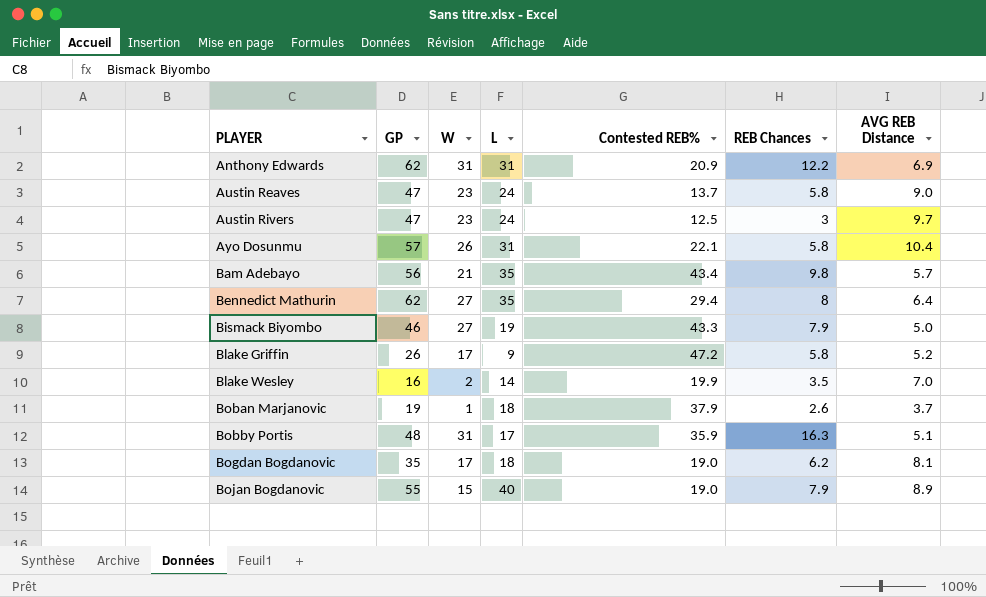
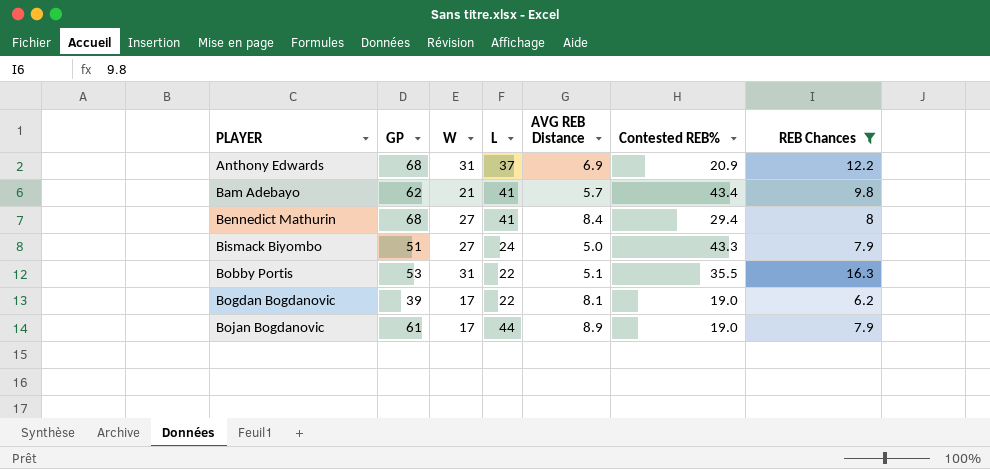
filter: none -> REB Chances >= 6.2
column AVG REB Distance | position: 7 -> 5
Anthony Edwards | GP: 62 -> 68
Anthony Edwards | L: 31 -> 37
Bam Adebayo | GP: 56 -> 62
Bam Adebayo | L: 35 -> 41
Bennedict Mathurin | GP: 62 -> 68
Bennedict Mathurin | L: 35 -> 41
Bennedict Mathurin | AVG REB Distance: 6.4 -> 8.4
Bismack Biyombo | GP: 46 -> 51
Bismack Biyombo | L: 19 -> 24
Bobby Portis | GP: 48 -> 53
Bobby Portis | L: 17 -> 22
Bobby Portis | Contested REB%: 35.9 -> 35.5
Bogdan Bogdanovic | GP: 35 -> 39
Bogdan Bogdanovic | L: 18 -> 22
Bojan Bogdanovic | GP: 55 -> 61
Bojan Bogdanovic | W: 15 -> 17
Bojan Bogdanovic | L: 40 -> 44

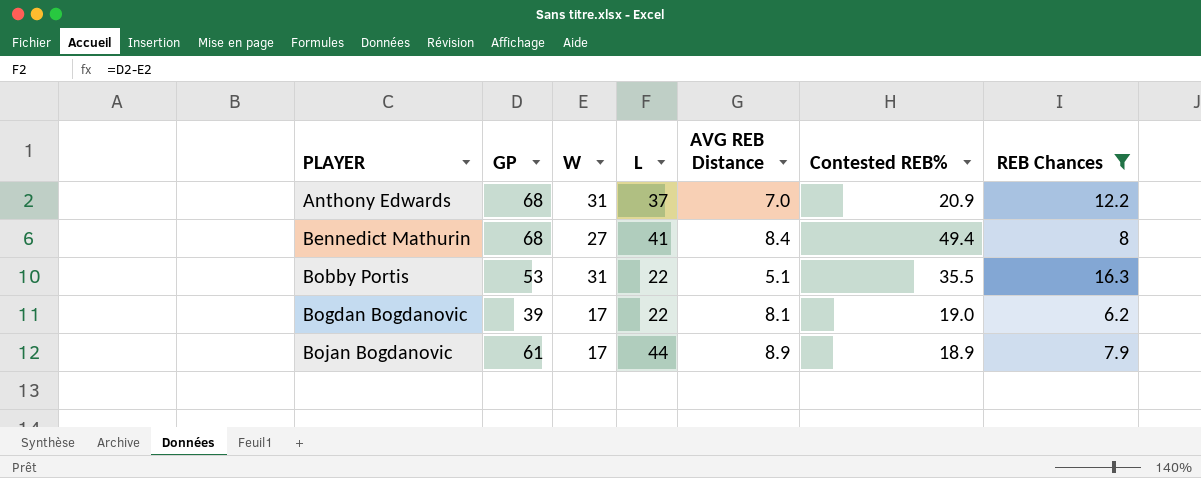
row Bam Adebayo: 62 | 21 | 41 | 5.7 | 43.4 | 9.8 -> none
row Bismack Biyombo: 51 | 27 | 24 | 5.0 | 43.3 | 7.9 -> none
Anthony Edwards | AVG REB Distance: 6.9 -> 7.0
Bennedict Mathurin | Contested REB%: 29.4 -> 49.4
Bojan Bogdanovic | Contested REB%: 19.0 -> 18.9

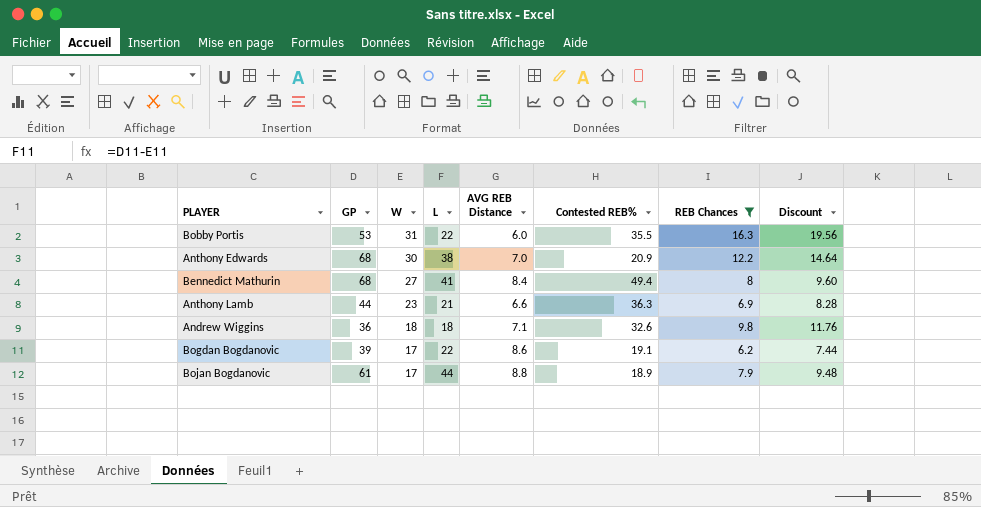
row order: PLAYER ascending -> W descending
column Discount | formula: none -> [REB Chances] * 1.2
Bobby Portis | AVG REB Distance: 5.1 -> 6.0
Anthony Edwards | W: 31 -> 30
Anthony Edwards | L: 37 -> 38
row Anthony Lamb: none -> 44 | 23 | 21 | 6.6 | 36.3 | 6.9 | 8.28
row Andrew Wiggins: none -> 36 | 18 | 18 | 7.1 | 32.6 | 9.8 | 11.76
Bogdan Bogdanovic | AVG REB Distance: 8.1 -> 8.6
Bogdan Bogdanovic | Contested REB%: 19.0 -> 19.1
Bojan Bogdanovic | AVG REB Distance: 8.9 -> 8.8

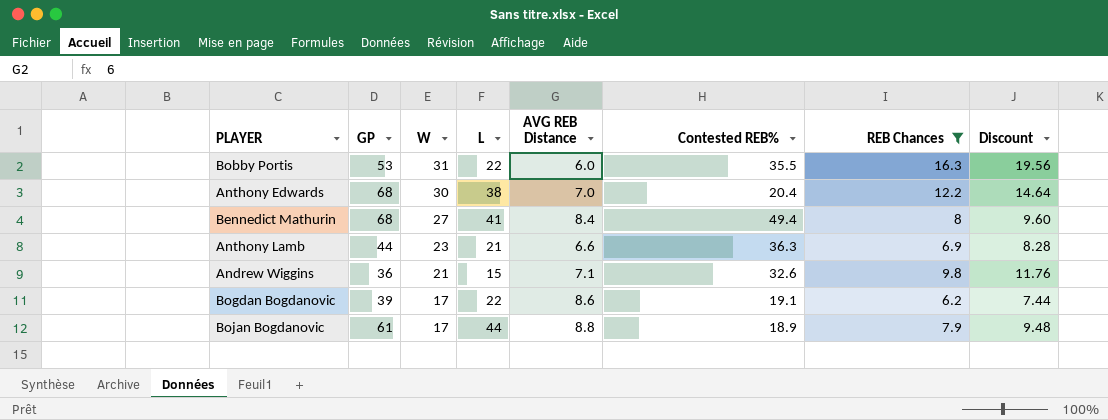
Anthony Edwards | Contested REB%: 20.9 -> 20.4
Andrew Wiggins | W: 18 -> 21
Andrew Wiggins | L: 18 -> 15

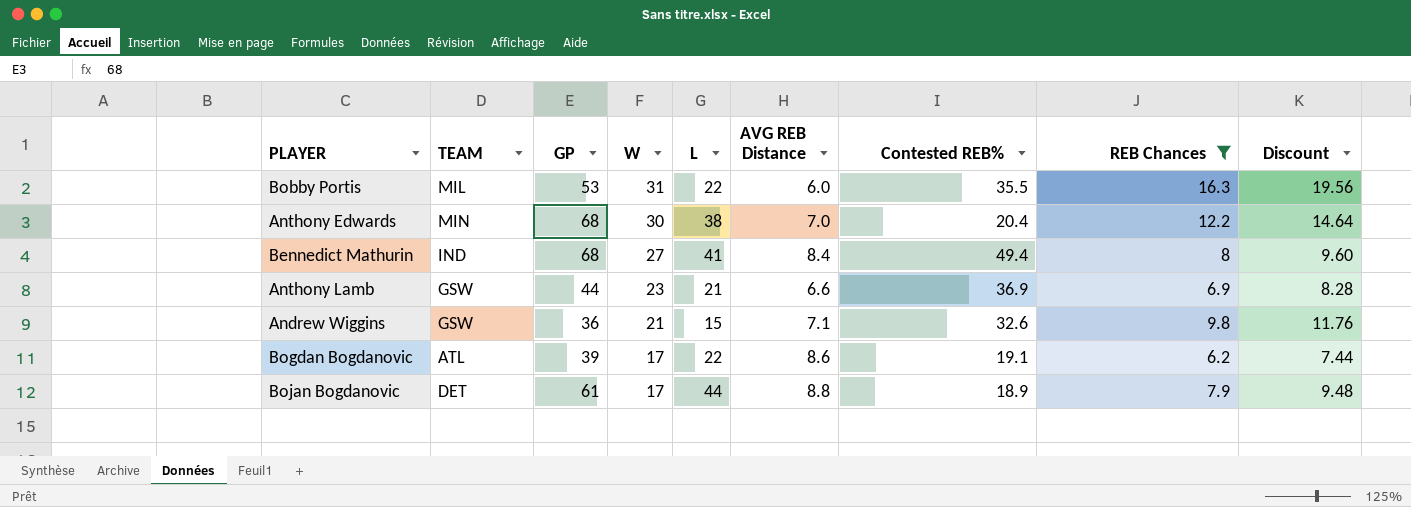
column TEAM | position: none -> 2
Anthony Lamb | Contested REB%: 36.3 -> 36.9

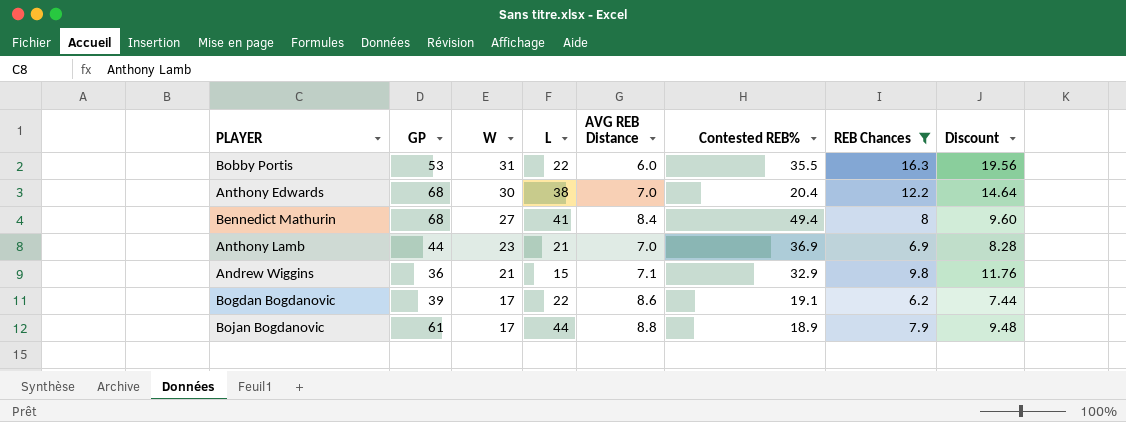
column TEAM | position: 2 -> none
Anthony Lamb | AVG REB Distance: 6.6 -> 7.0
Andrew Wiggins | Contested REB%: 32.6 -> 32.9

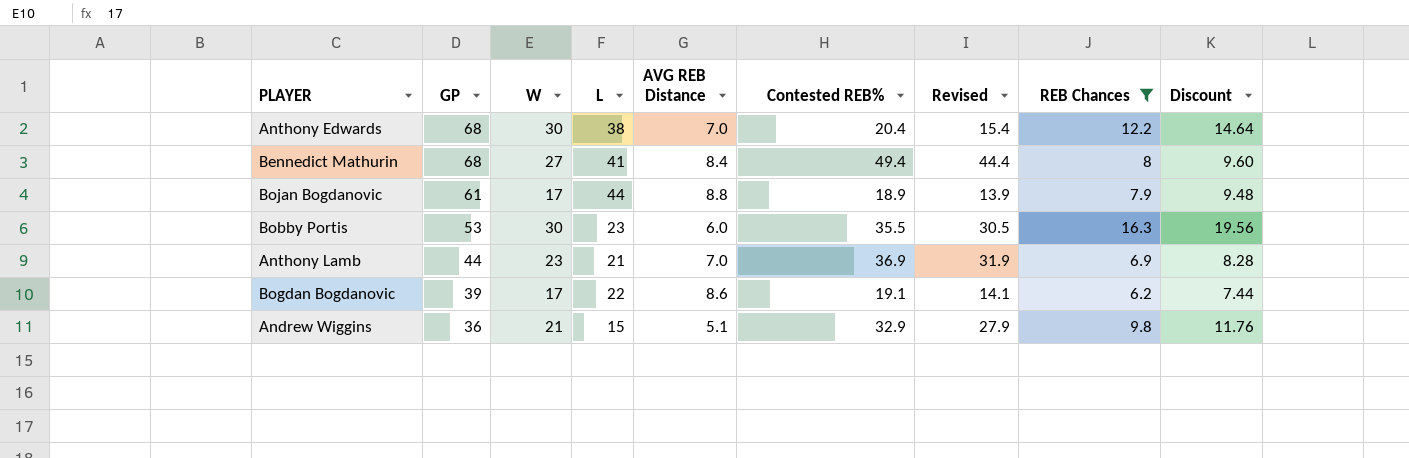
row order: W descending -> GP descending
column Revised | formula: none -> [Contested REB%] - 5
Bobby Portis | W: 31 -> 30
Bobby Portis | L: 22 -> 23
Andrew Wiggins | AVG REB Distance: 7.1 -> 5.1

